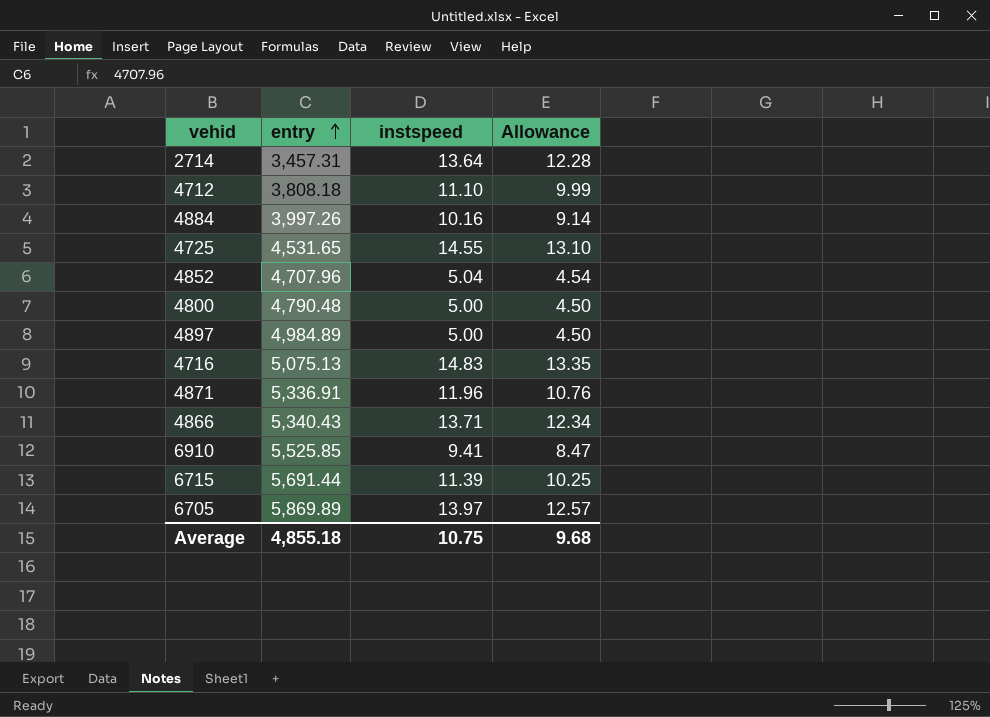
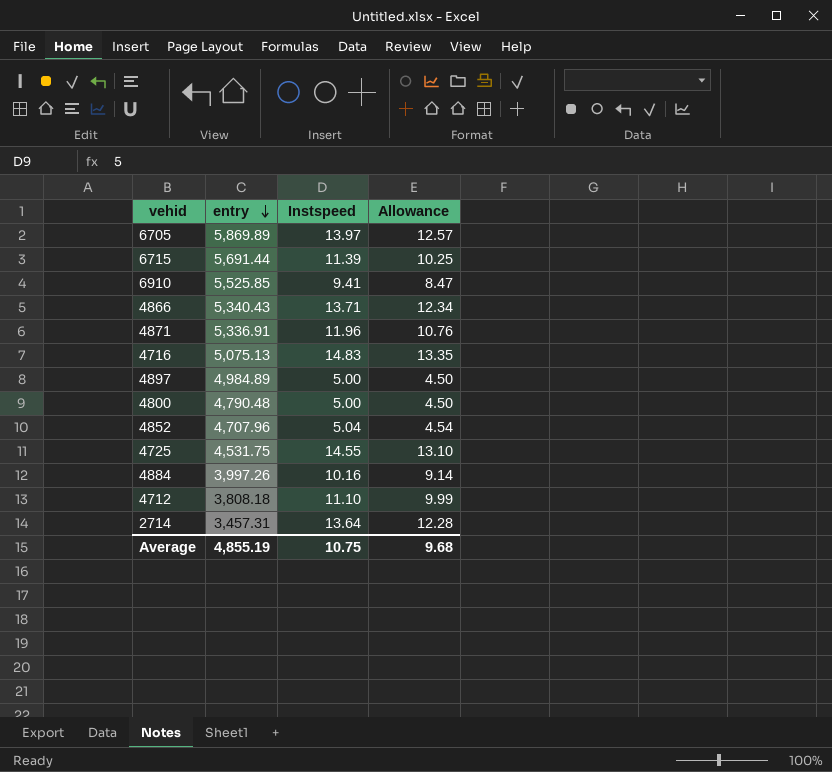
row order: entry ascending -> entry descending
column name: instspeed -> Instspeed
4725 | entry: 4,531.65 -> 4,531.75
Average | entry: 4,855.18 -> 4,855.19

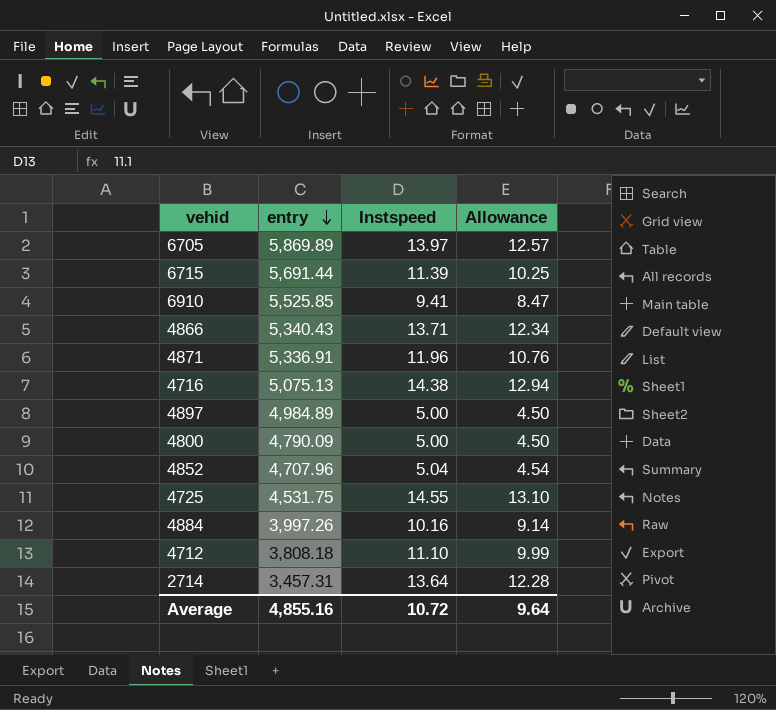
4716 | Instspeed: 14.83 -> 14.38
4716 | Allowance: 13.35 -> 12.94
4800 | entry: 4,790.48 -> 4,790.09
Average | entry: 4,855.19 -> 4,855.16
Average | Instspeed: 10.75 -> 10.72
Average | Allowance: 9.68 -> 9.64

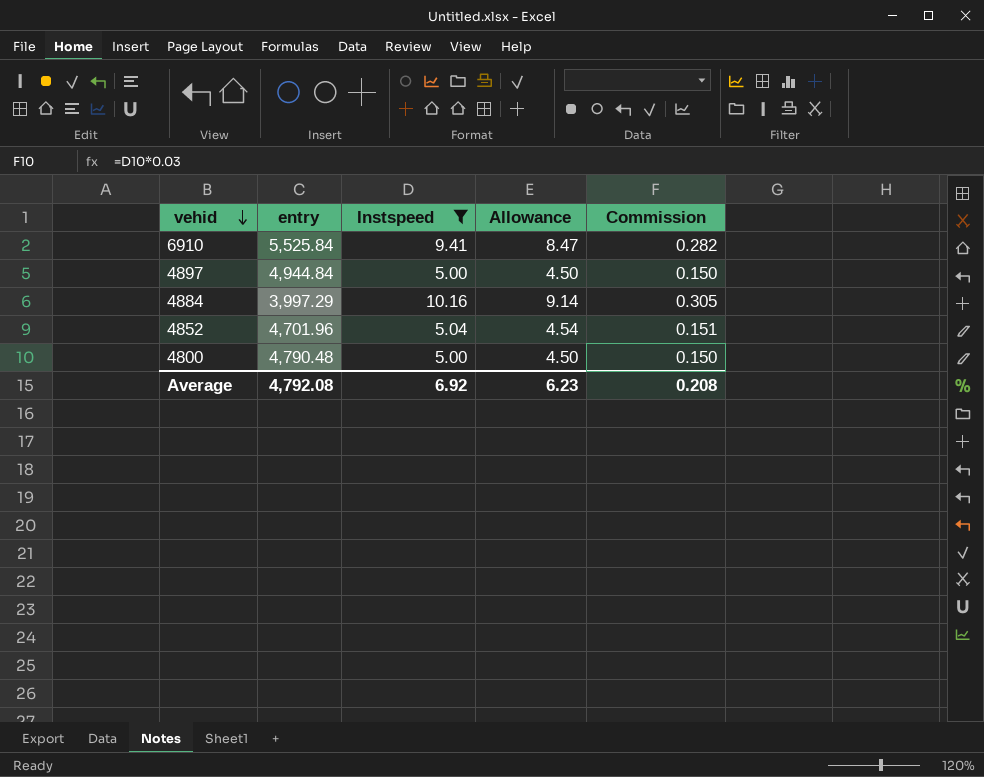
filter: none -> Instspeed <= 10.16
row order: entry descending -> vehid descending
column Commission | formula: none -> [Instspeed] * 0.03
6910 | entry: 5,525.85 -> 5,525.84
4897 | entry: 4,984.89 -> 4,944.84
4884 | entry: 3,997.26 -> 3,997.29
4852 | entry: 4,707.96 -> 4,701.96
4800 | entry: 4,790.09 -> 4,790.48
Average | entry: 4,855.16 -> 4,792.08
Average | Instspeed: 10.72 -> 6.92
Average | Allowance: 9.64 -> 6.23

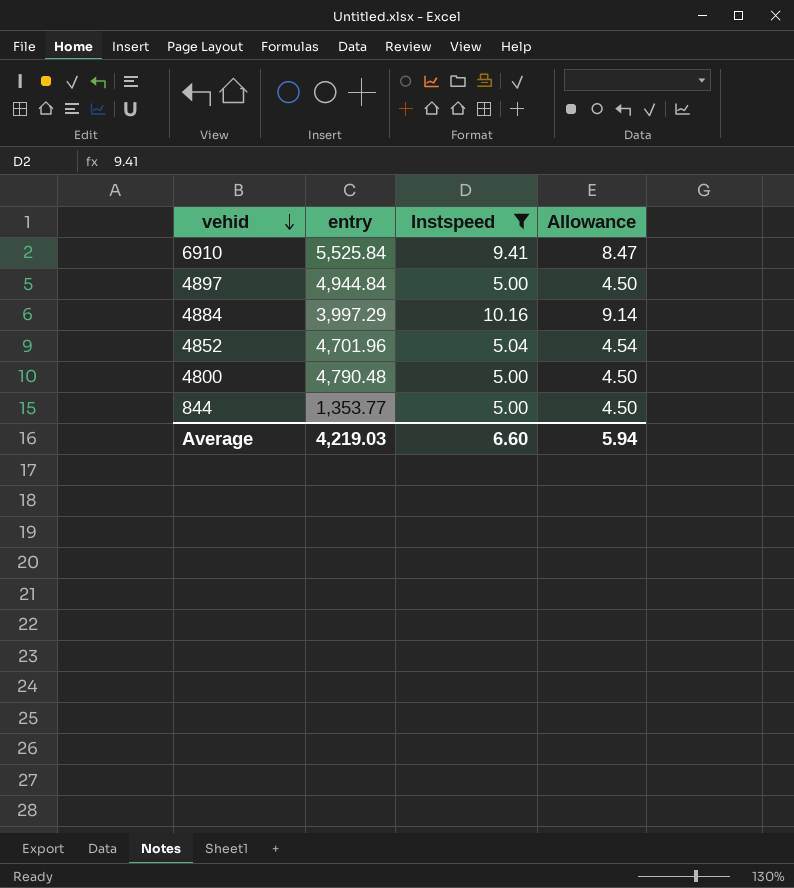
column Commission | formula: [Instspeed] * 0.03 -> none
row 844: none -> 1,353.77 | 5.00 | 4.50
Average | entry: 4,792.08 -> 4,219.03
Average | Instspeed: 6.92 -> 6.60
Average | Allowance: 6.23 -> 5.94

